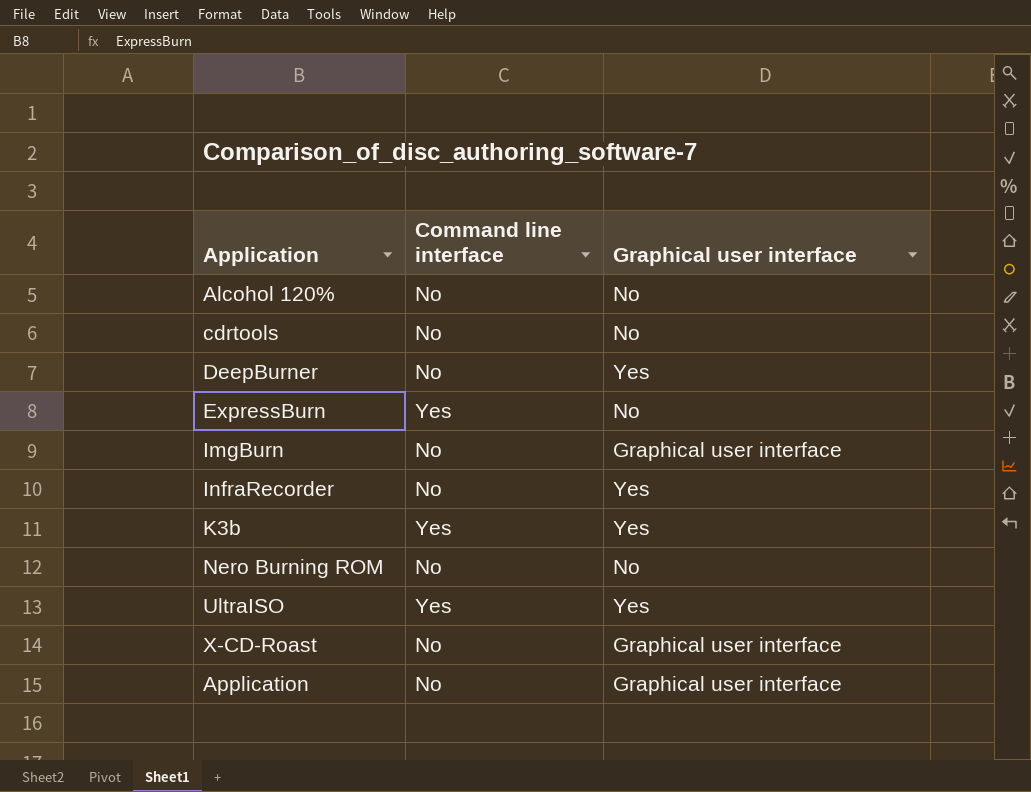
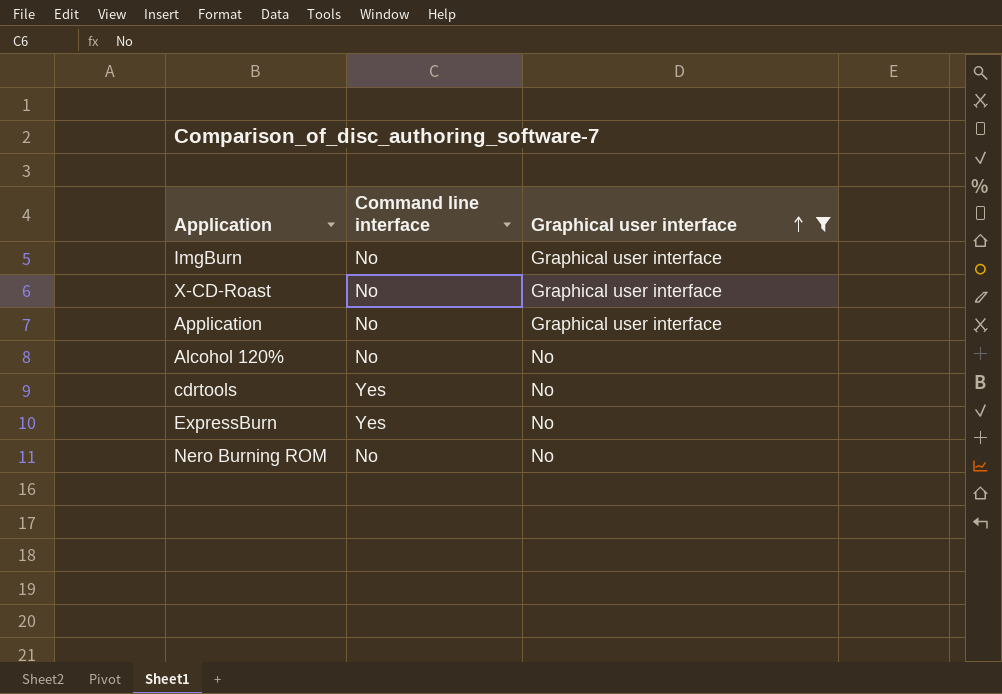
filter: none -> Graphical user interface != Yes
row order: none -> Graphical user interface ascending
cdrtools | Command line interface: No -> Yes

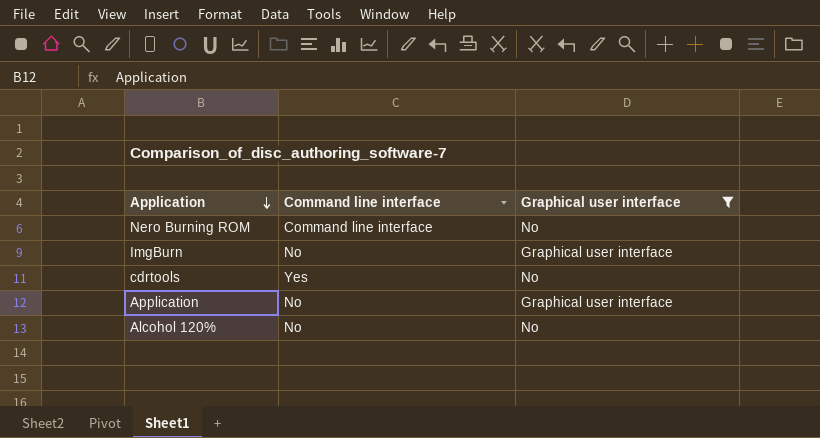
row order: Graphical user interface ascending -> Application descending
row X-CD-Roast: No | Graphical user interface -> none
row ExpressBurn: Yes | No -> none
Nero Burning ROM | Command line interface: No -> Command line interface

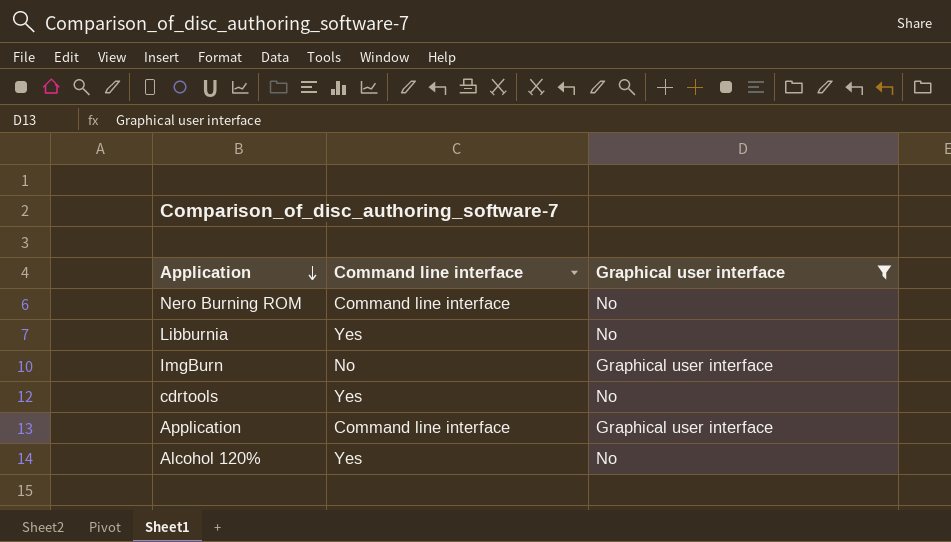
row Libburnia: none -> Yes | No
Application | Command line interface: No -> Command line interface
Alcohol 120% | Command line interface: No -> Yes

